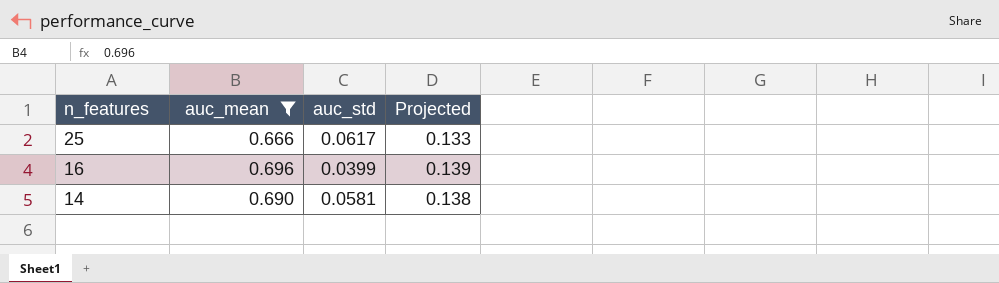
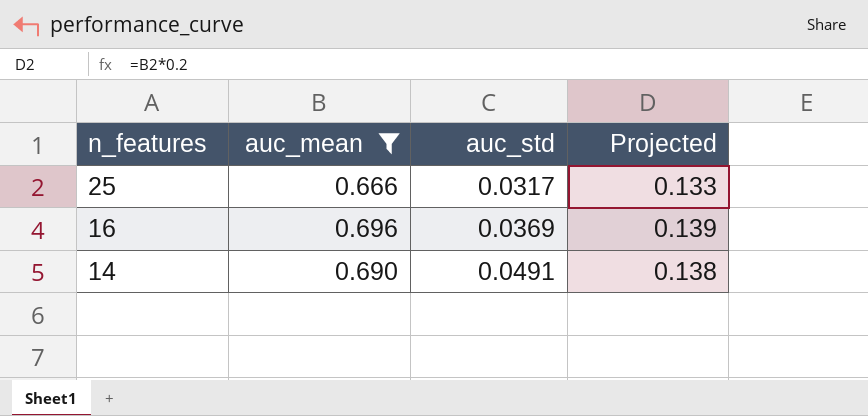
25 | auc_std: 0.0617 -> 0.0317
16 | auc_std: 0.0399 -> 0.0369
14 | auc_std: 0.0581 -> 0.0491

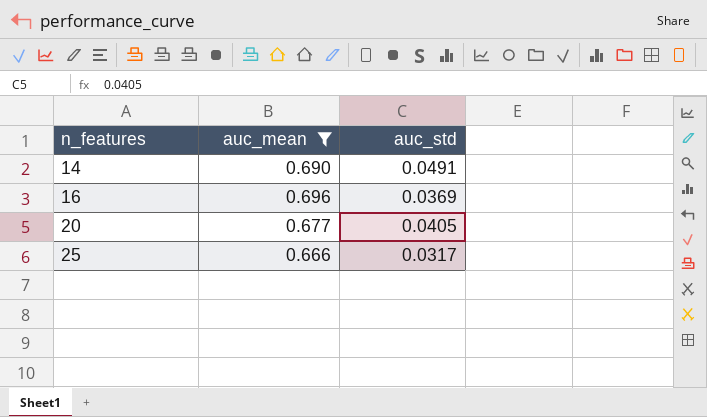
row order: n_features descending -> n_features ascending
column Projected | formula: [auc_mean] * 0.2 -> none
row 20: none -> 0.677 | 0.0405

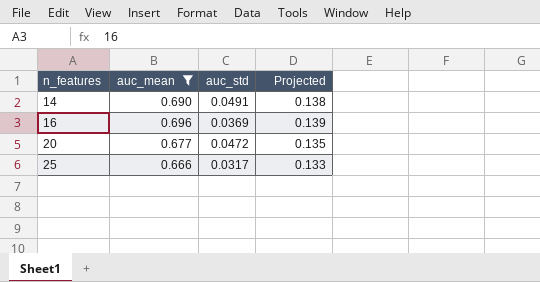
column Projected | formula: none -> [auc_mean] * 0.2
20 | auc_std: 0.0405 -> 0.0472

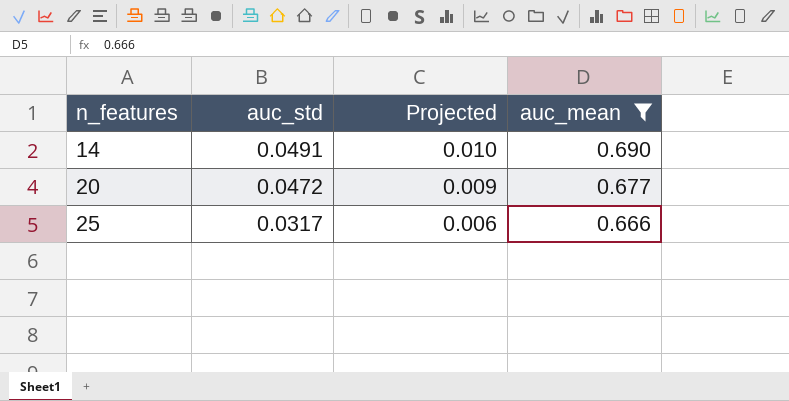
column Projected | formula: [auc_mean] * 0.2 -> [auc_std] * 0.2
column auc_mean | position: 2 -> 4
row 16: 0.696 | 0.0369 | 0.139 -> none

